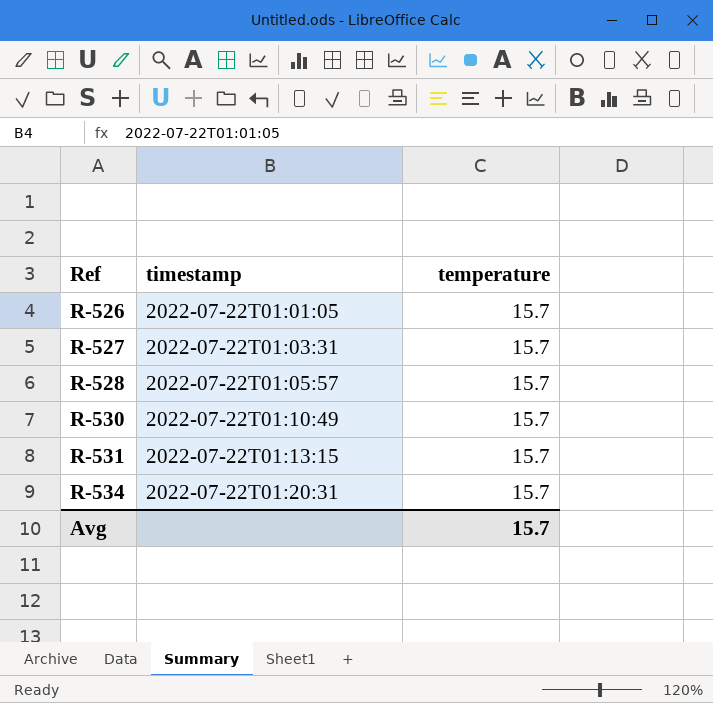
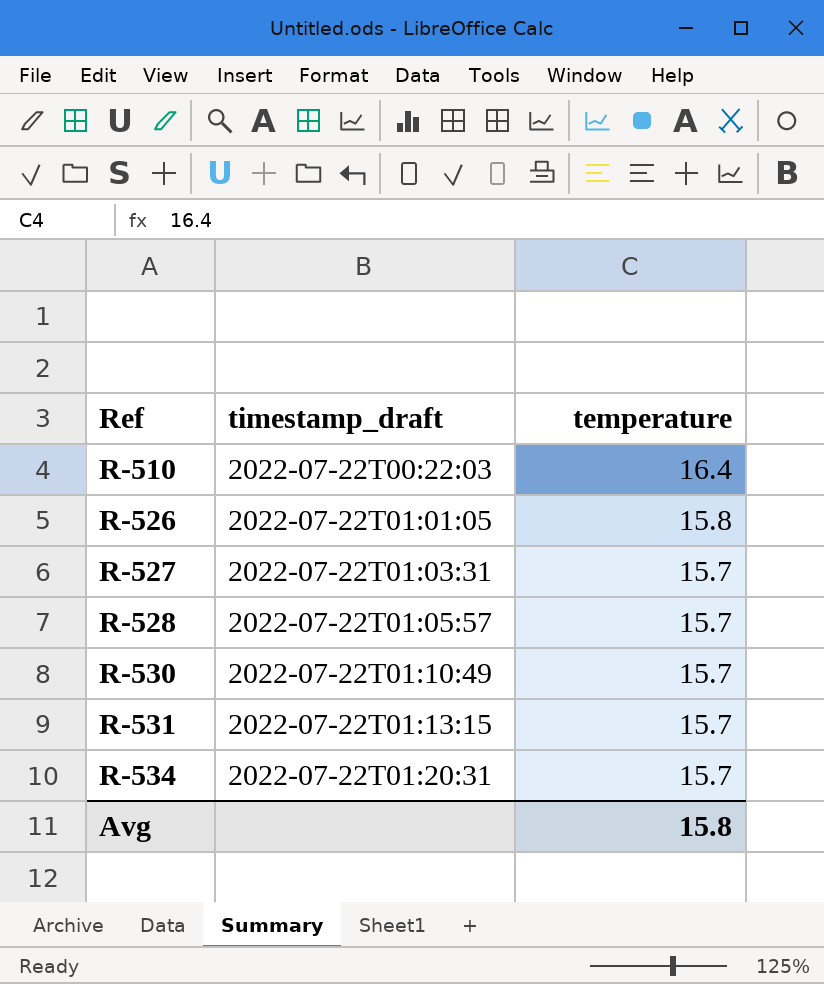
column name: timestamp -> timestamp_draft
row R-510: none -> 2022-07-22T00:22:03 | 16.4
R-526 | temperature: 15.7 -> 15.8
Avg | temperature: 15.7 -> 15.8

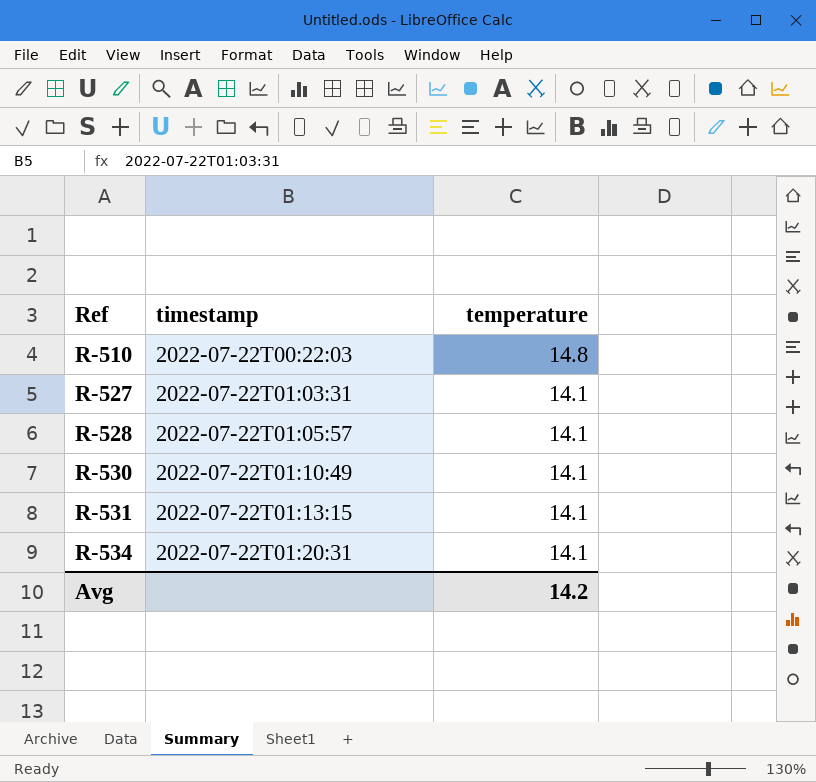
column name: timestamp_draft -> timestamp
row R-526: 2022-07-22T01:01:05 | 15.8 -> none
R-510 | temperature: 16.4 -> 14.8
R-527 | temperature: 15.7 -> 14.1
R-528 | temperature: 15.7 -> 14.1
R-530 | temperature: 15.7 -> 14.1
R-531 | temperature: 15.7 -> 14.1
R-534 | temperature: 15.7 -> 14.1
Avg | temperature: 15.8 -> 14.2

